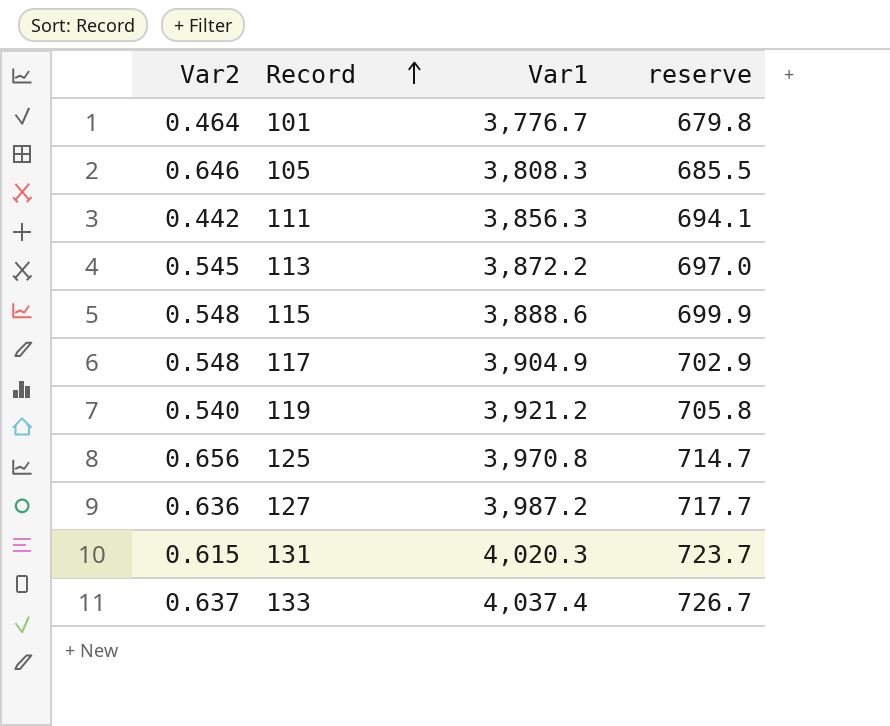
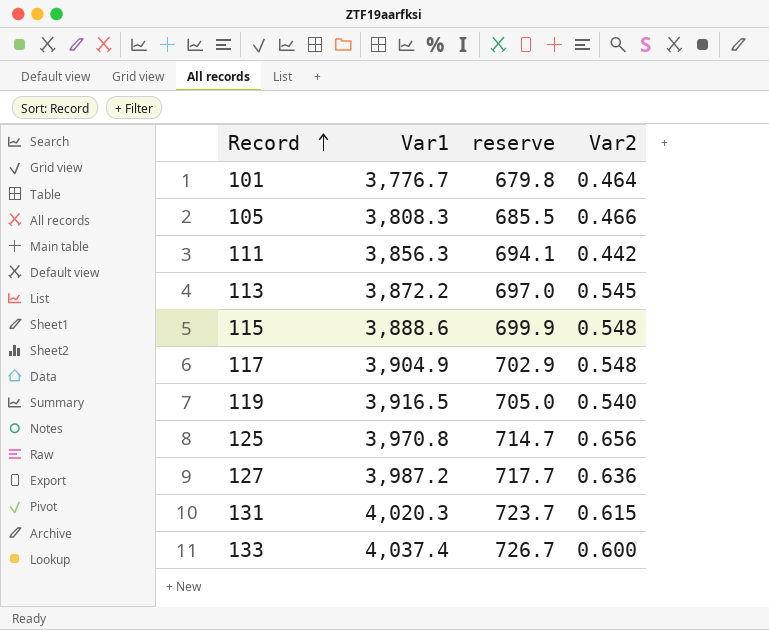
column Var2 | position: 1 -> 4
105 | Var2: 0.646 -> 0.466
119 | Var1: 3,921.2 -> 3,916.5
119 | reserve: 705.8 -> 705.0
133 | Var2: 0.637 -> 0.600

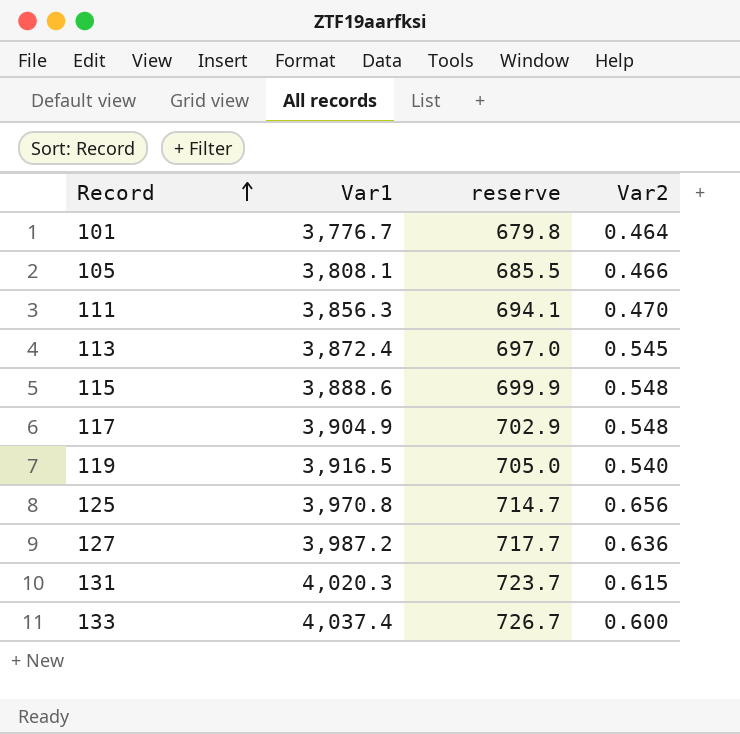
105 | Var1: 3,808.3 -> 3,808.1
111 | Var2: 0.442 -> 0.470
113 | Var1: 3,872.2 -> 3,872.4

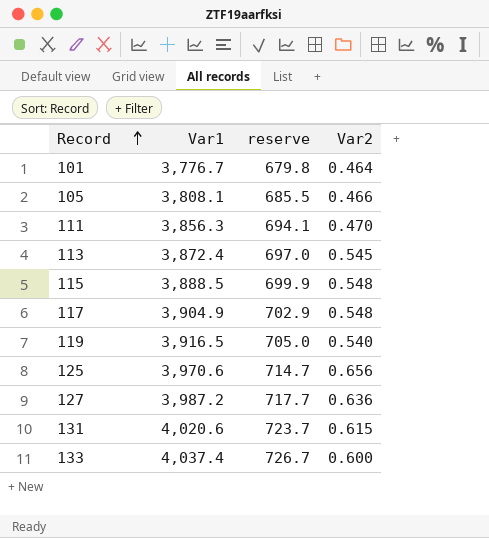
115 | Var1: 3,888.6 -> 3,888.5
125 | Var1: 3,970.8 -> 3,970.6
131 | Var1: 4,020.3 -> 4,020.6

